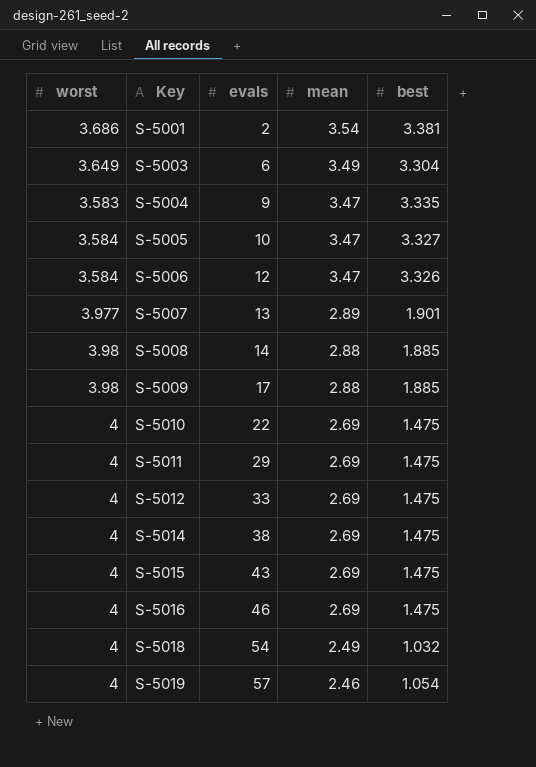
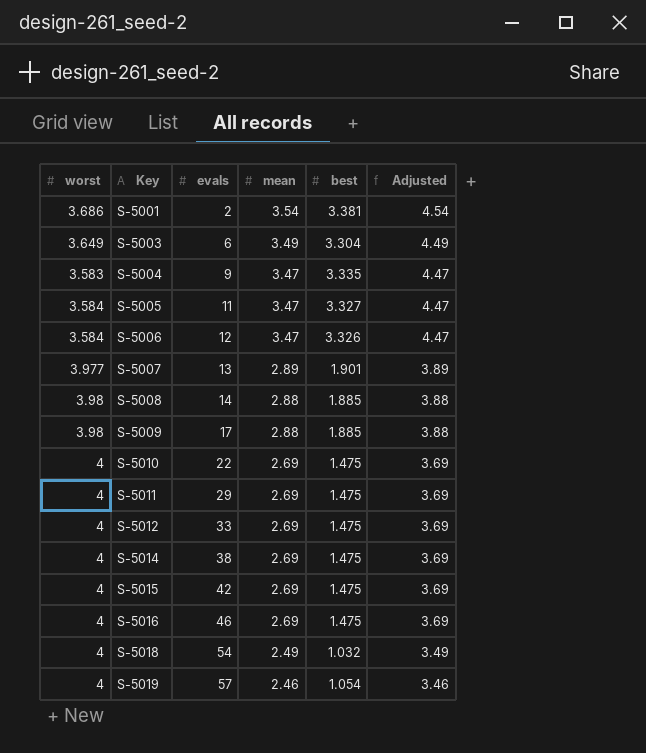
column Adjusted | formula: none -> [mean] + 1
S-5005 | evals: 10 -> 11
S-5015 | evals: 43 -> 42

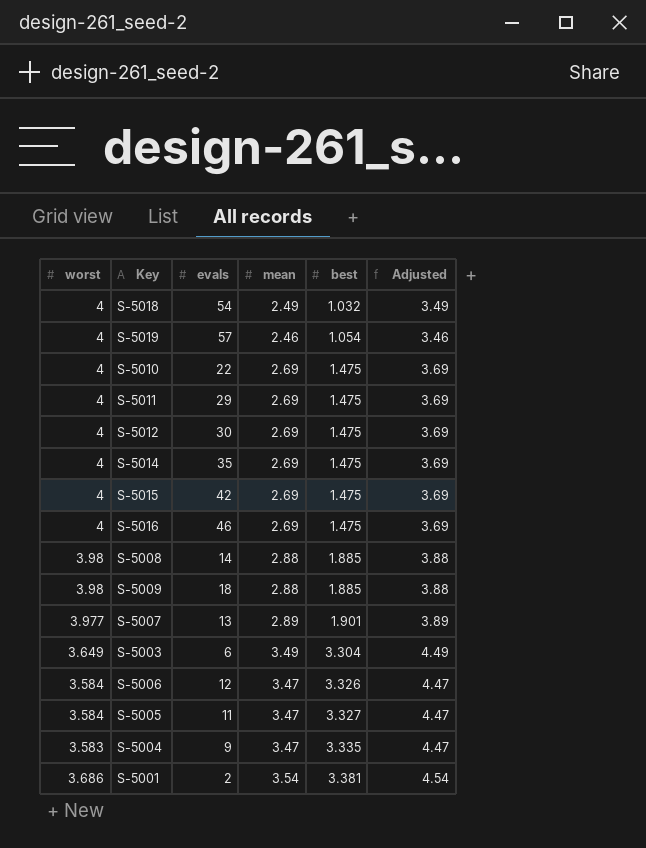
row order: Key ascending -> best ascending
S-5012 | evals: 33 -> 30
S-5014 | evals: 38 -> 35
S-5009 | evals: 17 -> 18

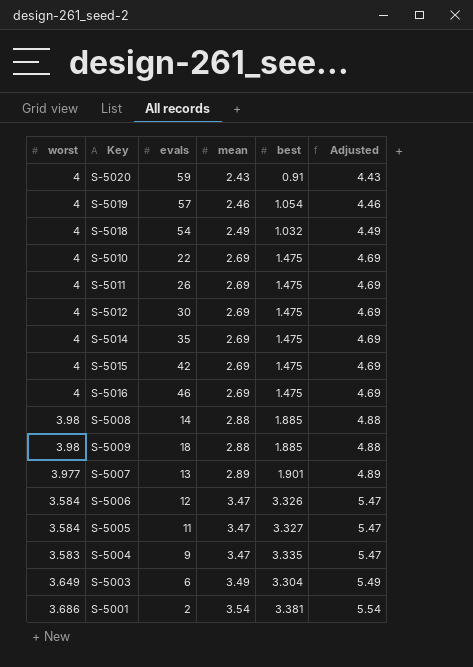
row order: best ascending -> mean ascending
column Adjusted | formula: [mean] + 1 -> [mean] + 2
row S-5020: none -> 4 | 59 | 2.43 | 0.91 | 4.43
S-5011 | evals: 29 -> 26

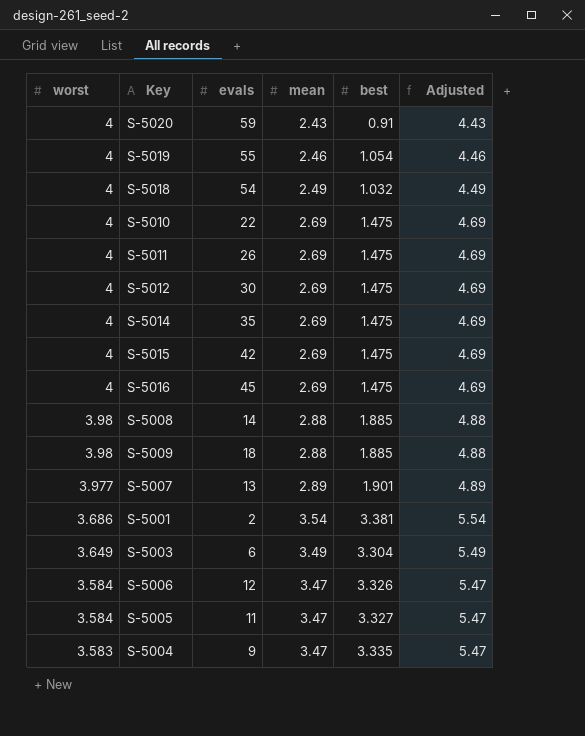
row order: mean ascending -> worst descending
S-5019 | evals: 57 -> 55
S-5016 | evals: 46 -> 45

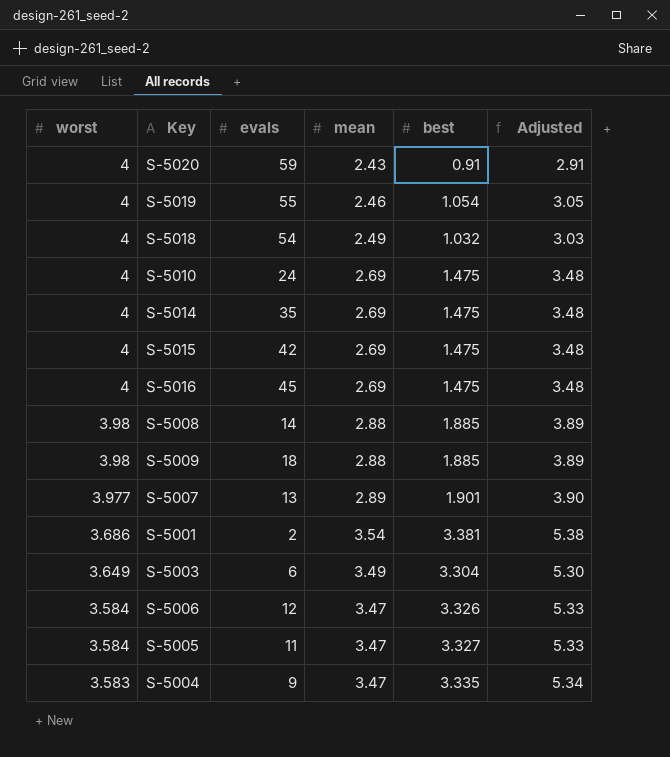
column Adjusted | formula: [mean] + 2 -> [best] + 2
row S-5011: 4 | 26 | 2.69 | 1.475 | 4.69 -> none
row S-5012: 4 | 30 | 2.69 | 1.475 | 4.69 -> none
S-5010 | evals: 22 -> 24

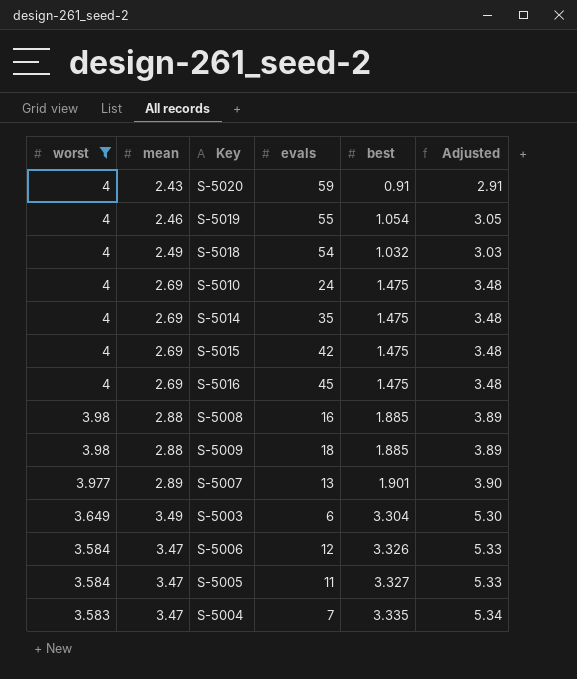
filter: none -> worst != 3.686
column mean | position: 4 -> 2
S-5008 | evals: 14 -> 16
S-5004 | evals: 9 -> 7

